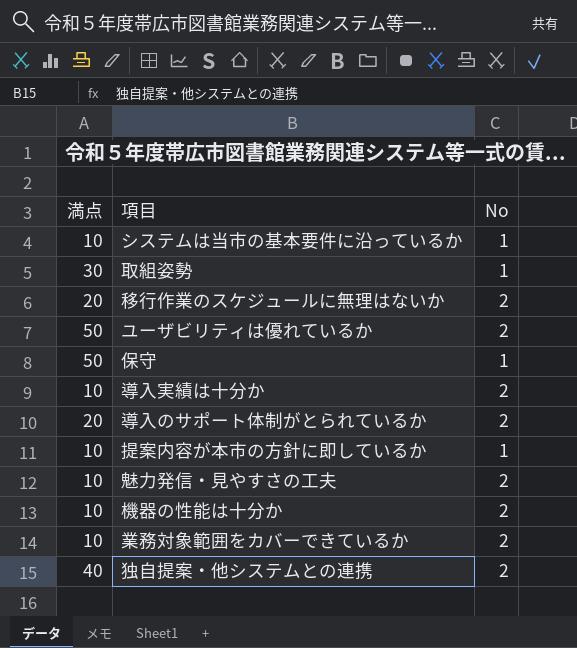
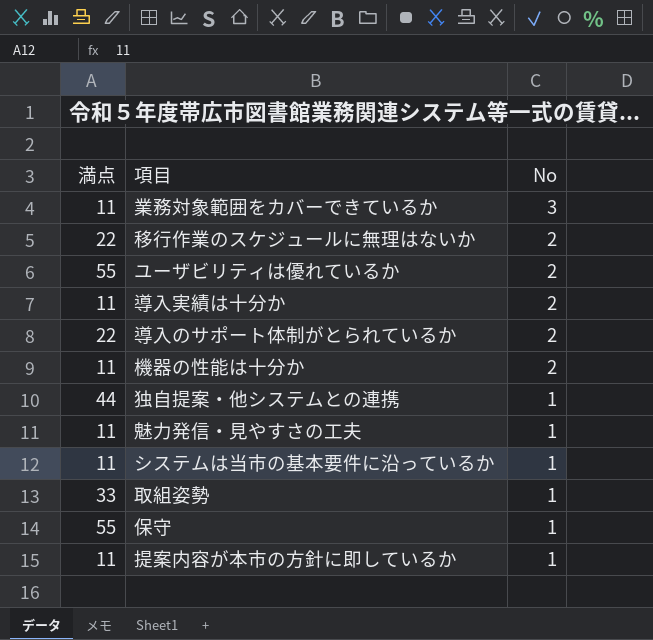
row order: none -> No descending
業務対象範囲をカバーできているか | 満点: 10 -> 11
業務対象範囲をカバーできているか | No: 2 -> 3
移行作業のスケジュールに無理はないか | 満点: 20 -> 22
ユーザビリティは優れているか | 満点: 50 -> 55
導入実績は十分か | 満点: 10 -> 11
導入のサポート体制がとられているか | 満点: 20 -> 22
機器の性能は十分か | 満点: 10 -> 11
独自提案・他システムとの連携 | 満点: 40 -> 44
独自提案・他システムとの連携 | No: 2 -> 1
魅力発信・見やすさの工夫 | 満点: 10 -> 11
魅力発信・見やすさの工夫 | No: 2 -> 1
システムは当市の基本要件に沿っているか | 満点: 10 -> 11
取組姿勢 | 満点: 30 -> 33
保守 | 満点: 50 -> 55
提案内容が本市の方針に即しているか | 満点: 10 -> 11

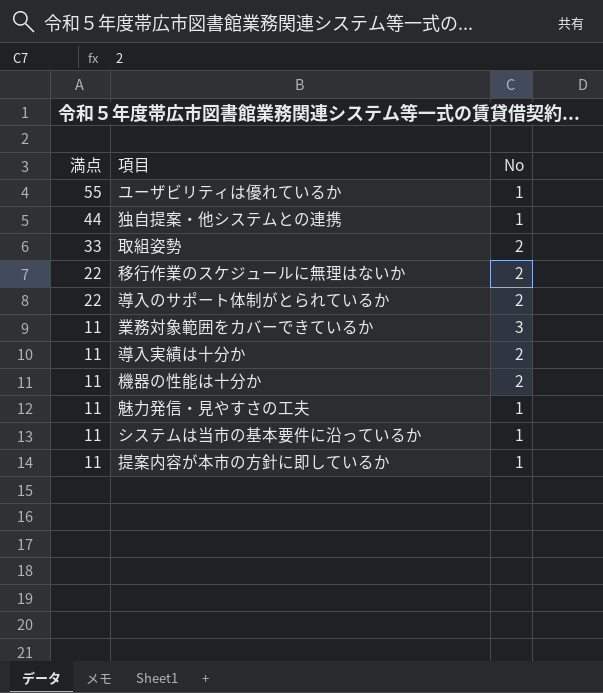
row order: No descending -> 満点 descending
row 保守: 55 | 1 -> none
ユーザビリティは優れているか | No: 2 -> 1
取組姿勢 | No: 1 -> 2

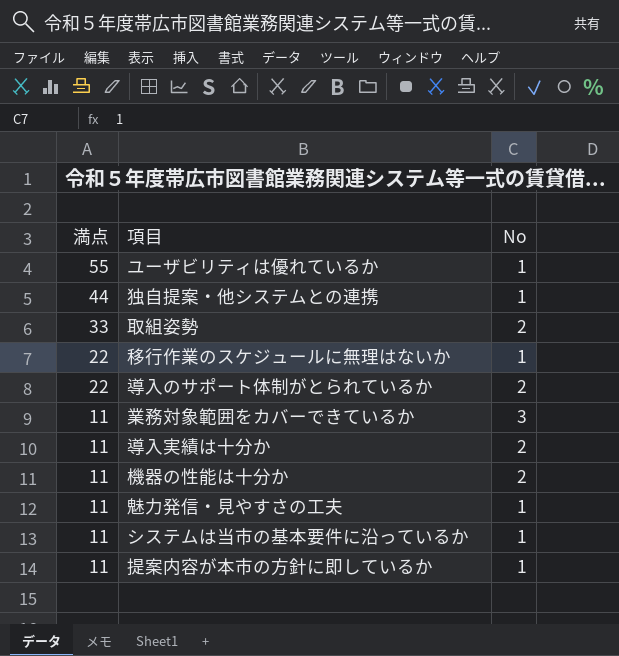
移行作業のスケジュールに無理はないか | No: 2 -> 1

